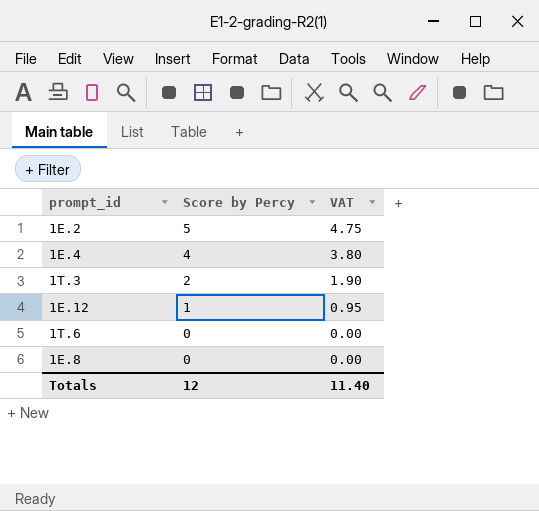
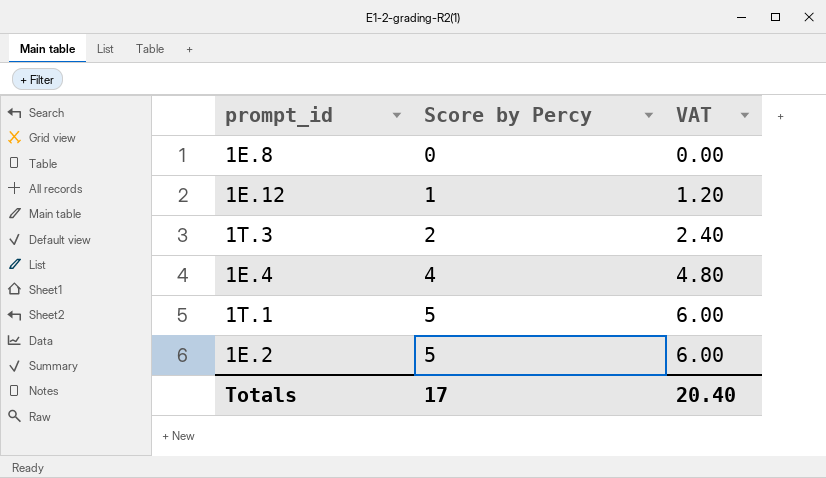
row order: Score by Percy descending -> Score by Percy ascending
column VAT | formula: [Score by Percy] * 0.95 -> [Score by Percy] * 1.2
row 1T.6: 0 | 0.00 -> none
row 1T.1: none -> 5 | 6.00
Totals | Score by Percy: 12 -> 17
Totals | VAT: 11.40 -> 20.40

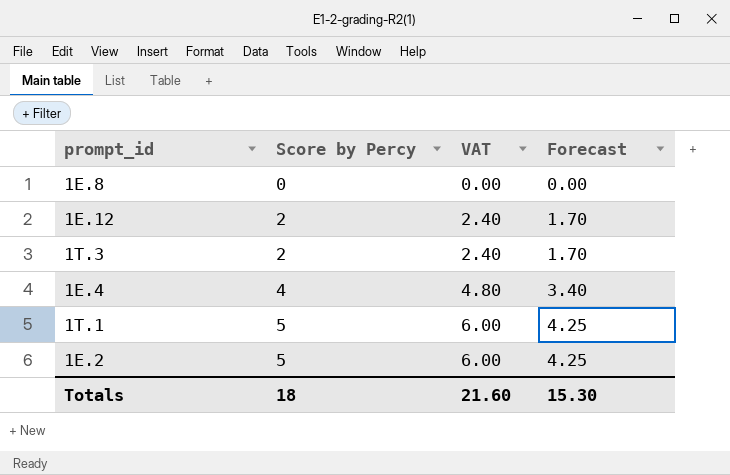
column Forecast | formula: none -> [Score by Percy] * 0.85
1E.12 | Score by Percy: 1 -> 2
1E.12 | VAT: 1.20 -> 2.40
Totals | Score by Percy: 17 -> 18
Totals | VAT: 20.40 -> 21.60

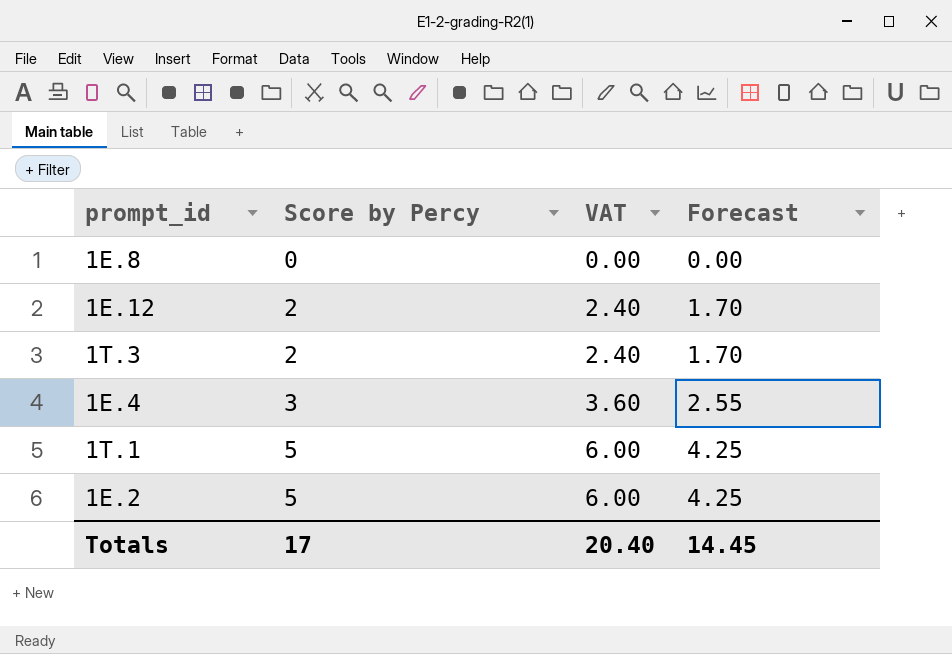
1E.4 | Score by Percy: 4 -> 3
1E.4 | VAT: 4.80 -> 3.60
1E.4 | Forecast: 3.40 -> 2.55
Totals | Score by Percy: 18 -> 17
Totals | VAT: 21.60 -> 20.40
Totals | Forecast: 15.30 -> 14.45

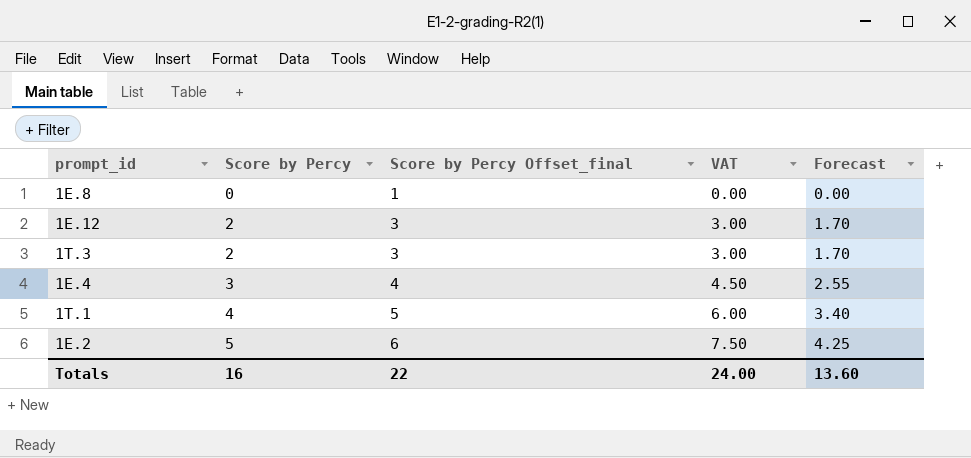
column Score by Percy Offset_final | formula: none -> [Score by Percy] + 1
column VAT | formula: [Score by Percy] * 1.2 -> [Score by Percy] * 1.5
1T.1 | Score by Percy: 5 -> 4
1T.1 | Forecast: 4.25 -> 3.40
Totals | Score by Percy: 17 -> 16
Totals | VAT: 20.40 -> 24.00
Totals | Forecast: 14.45 -> 13.60

